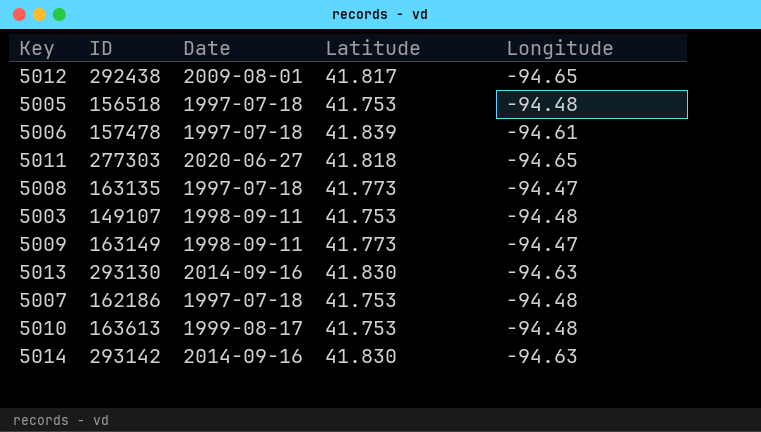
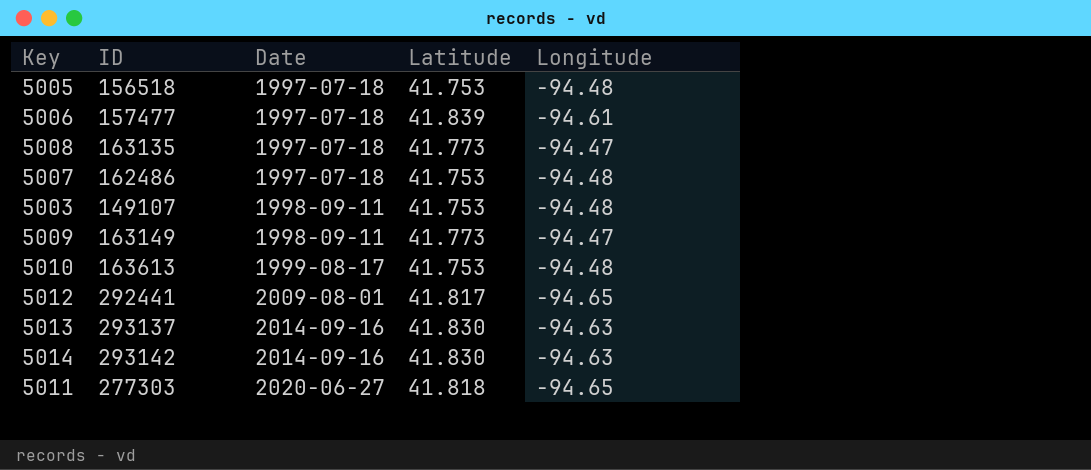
row order: none -> Date ascending
5006 | ID: 157478 -> 157477
5007 | ID: 162186 -> 162486
5012 | ID: 292438 -> 292441
5013 | ID: 293130 -> 293137

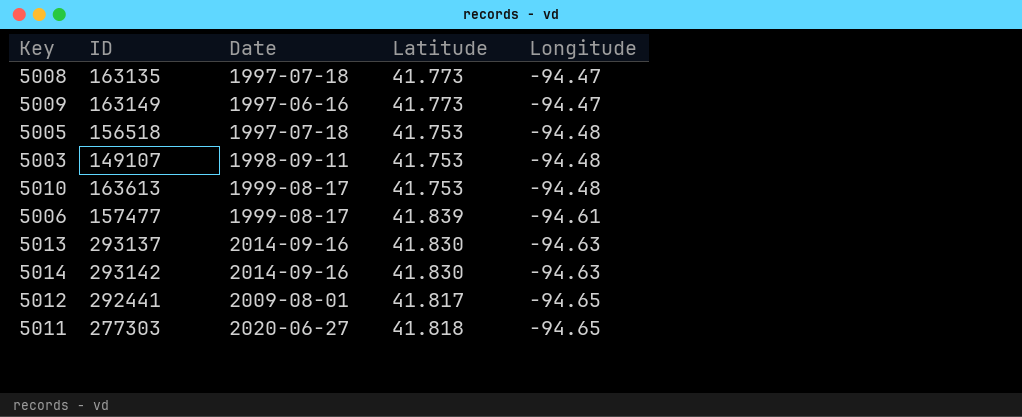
row order: Date ascending -> Longitude descending
row 5007: 162486 | 1997-07-18 | 41.753 | -94.48 -> none
5009 | Date: 1998-09-11 -> 1997-06-16
5006 | Date: 1997-07-18 -> 1999-08-17

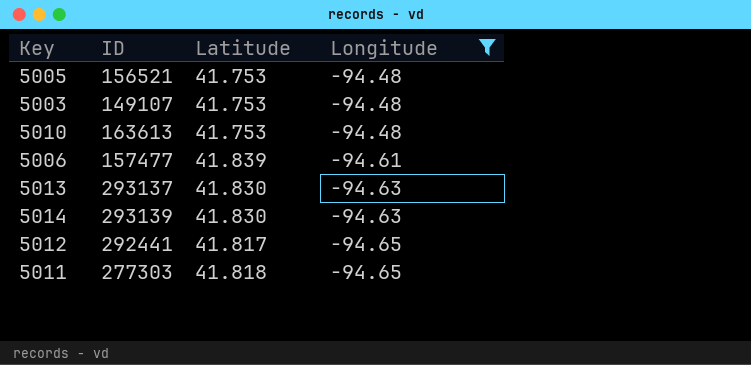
filter: none -> Longitude != -94.47
column Date | position: 3 -> none
5005 | ID: 156518 -> 156521
5014 | ID: 293142 -> 293139

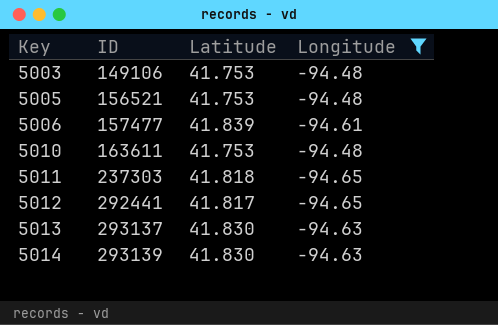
row order: Longitude descending -> Key ascending
5003 | ID: 149107 -> 149106
5010 | ID: 163613 -> 163611
5011 | ID: 277303 -> 237303

